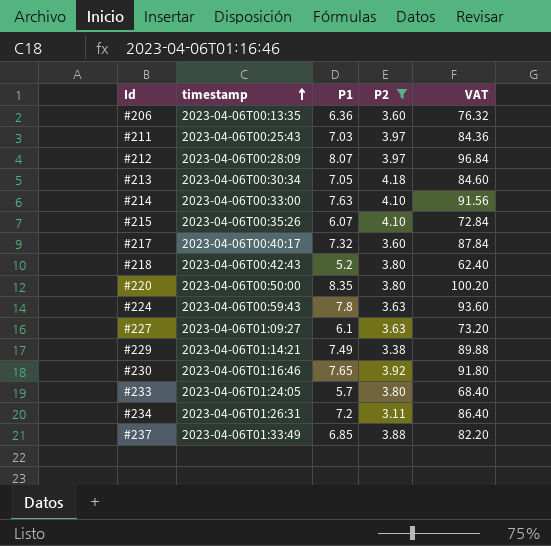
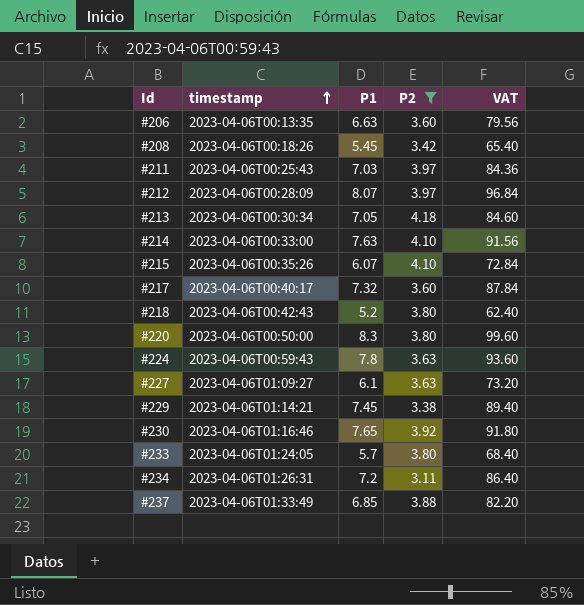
#206 | P1: 6.36 -> 6.63
#206 | VAT: 76.32 -> 79.56
row #208: none -> 2023-04-06T00:18:26 | 5.45 | 3.42 | 65.40
#220 | P1: 8.35 -> 8.3
#220 | VAT: 100.20 -> 99.60
#229 | P1: 7.49 -> 7.45
#229 | VAT: 89.88 -> 89.40

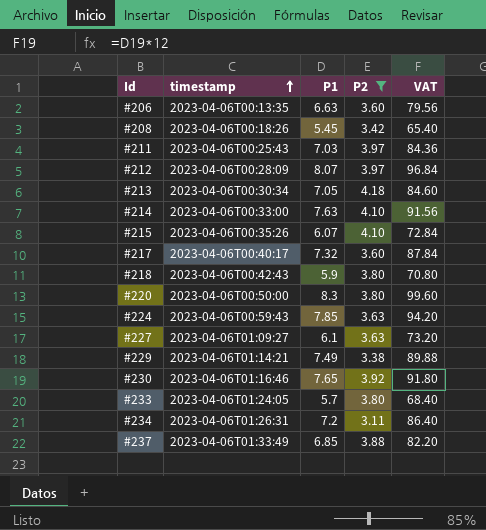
#218 | P1: 5.2 -> 5.9
#218 | VAT: 62.40 -> 70.80
#224 | P1: 7.8 -> 7.85
#224 | VAT: 93.60 -> 94.20
#229 | P1: 7.45 -> 7.49
#229 | VAT: 89.40 -> 89.88

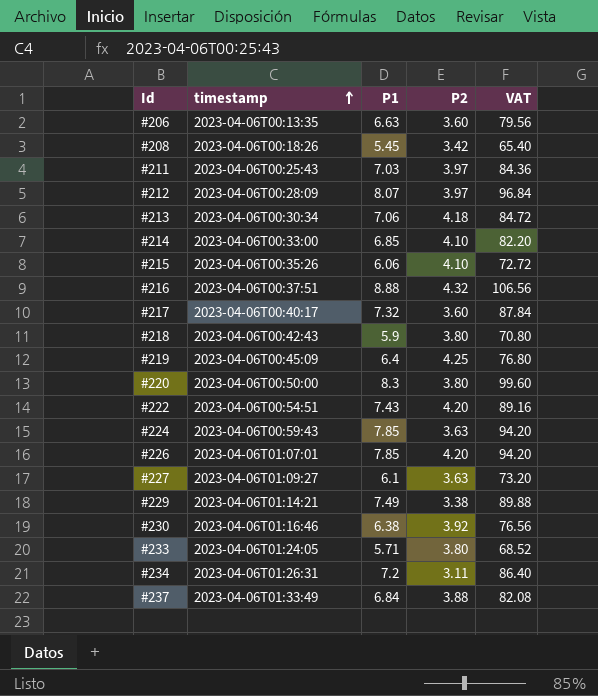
filter: P2 <= 4.18 -> none
#213 | P1: 7.05 -> 7.06
#213 | VAT: 84.60 -> 84.72
#214 | P1: 7.63 -> 6.85
#214 | VAT: 91.56 -> 82.20
#215 | P1: 6.07 -> 6.06
#215 | VAT: 72.84 -> 72.72
#230 | P1: 7.65 -> 6.38
#230 | VAT: 91.80 -> 76.56
#233 | P1: 5.7 -> 5.71
#233 | VAT: 68.40 -> 68.52
#237 | P1: 6.85 -> 6.84
#237 | VAT: 82.20 -> 82.08

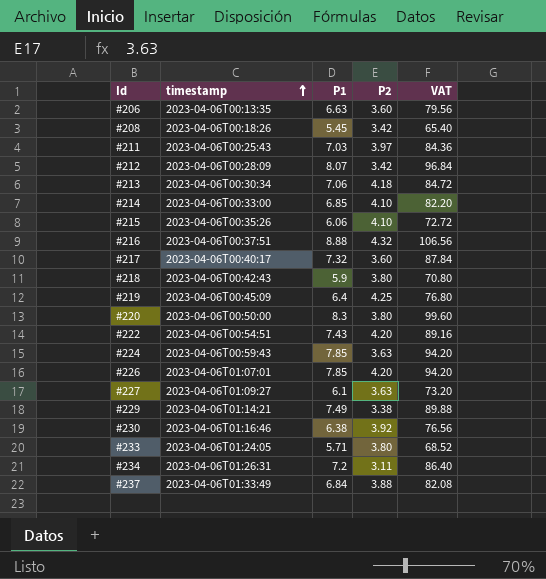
#212 | P2: 3.97 -> 3.42

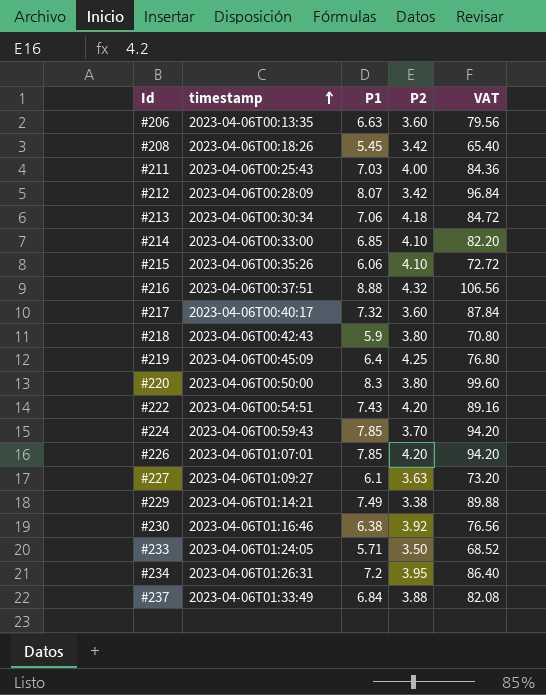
#211 | P2: 3.97 -> 4.00
#224 | P2: 3.63 -> 3.70
#233 | P2: 3.80 -> 3.50
#234 | P2: 3.11 -> 3.95

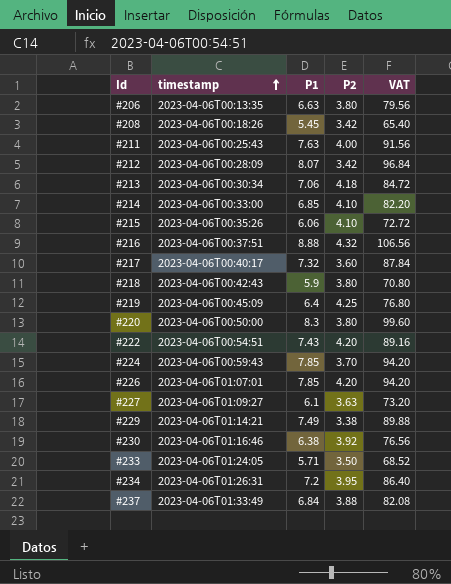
#206 | P2: 3.60 -> 3.80
#211 | P1: 7.03 -> 7.63
#211 | VAT: 84.36 -> 91.56

